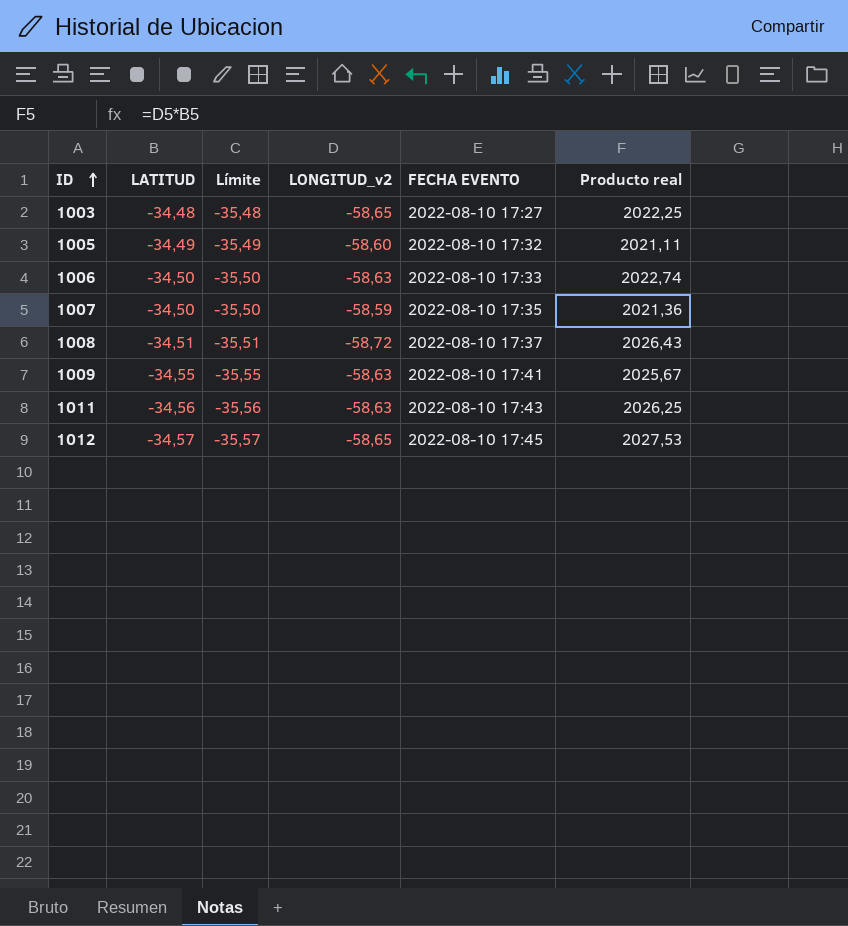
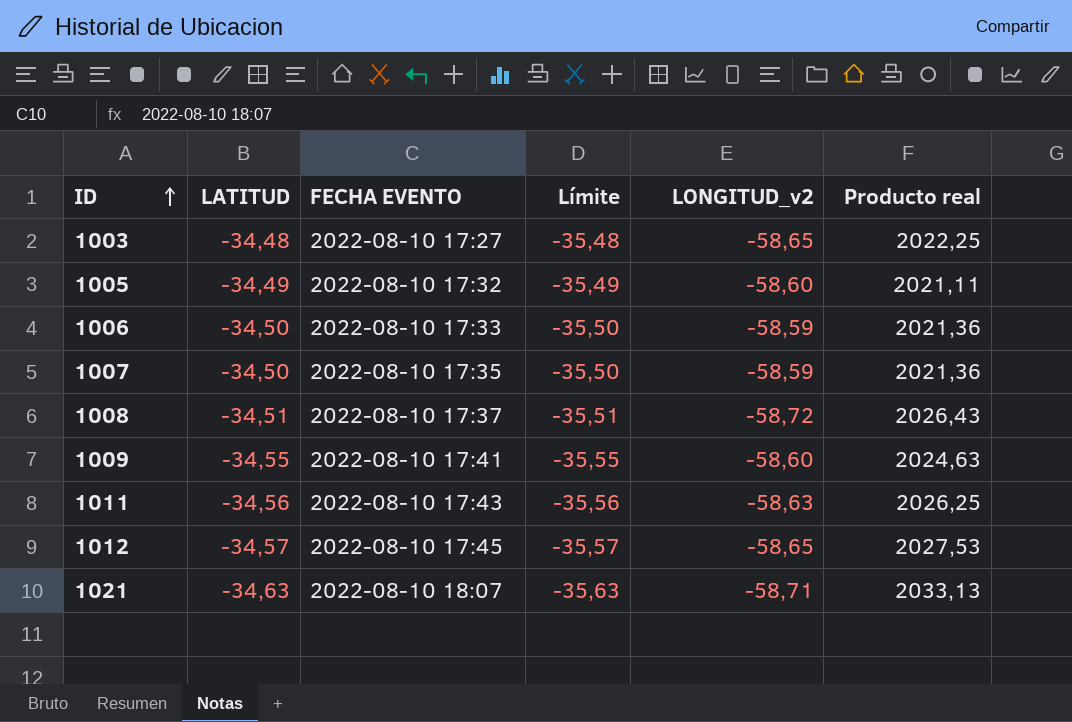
column FECHA EVENTO | position: 5 -> 3
1006 | LONGITUD_v2: -58,63 -> -58,59
1006 | Producto real: 2022,74 -> 2021,36
1009 | LONGITUD_v2: -58,63 -> -58,60
1009 | Producto real: 2025,67 -> 2024,63
row 1021: none -> -34,63 | 2022-08-10 18:07 | -35,63 | -58,71 | 2033,13

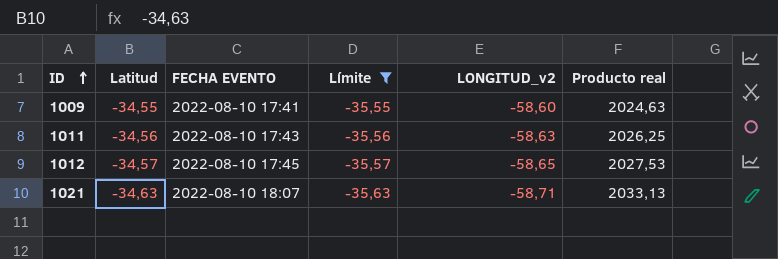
filter: none -> Límite <= -35,55
column name: LATITUD -> Latitud

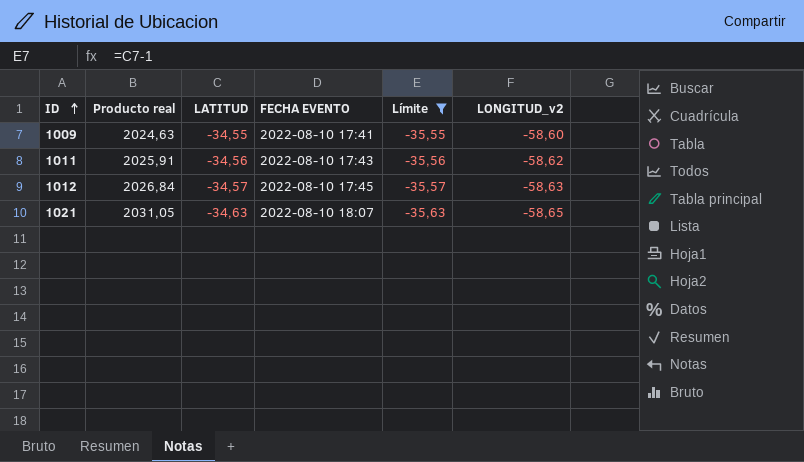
column Producto real | position: 6 -> 2
column name: Latitud -> LATITUD
1011 | Producto real: 2026,25 -> 2025,91
1011 | LONGITUD_v2: -58,63 -> -58,62
1012 | Producto real: 2027,53 -> 2026,84
1012 | LONGITUD_v2: -58,65 -> -58,63
1021 | Producto real: 2033,13 -> 2031,05
1021 | LONGITUD_v2: -58,71 -> -58,65

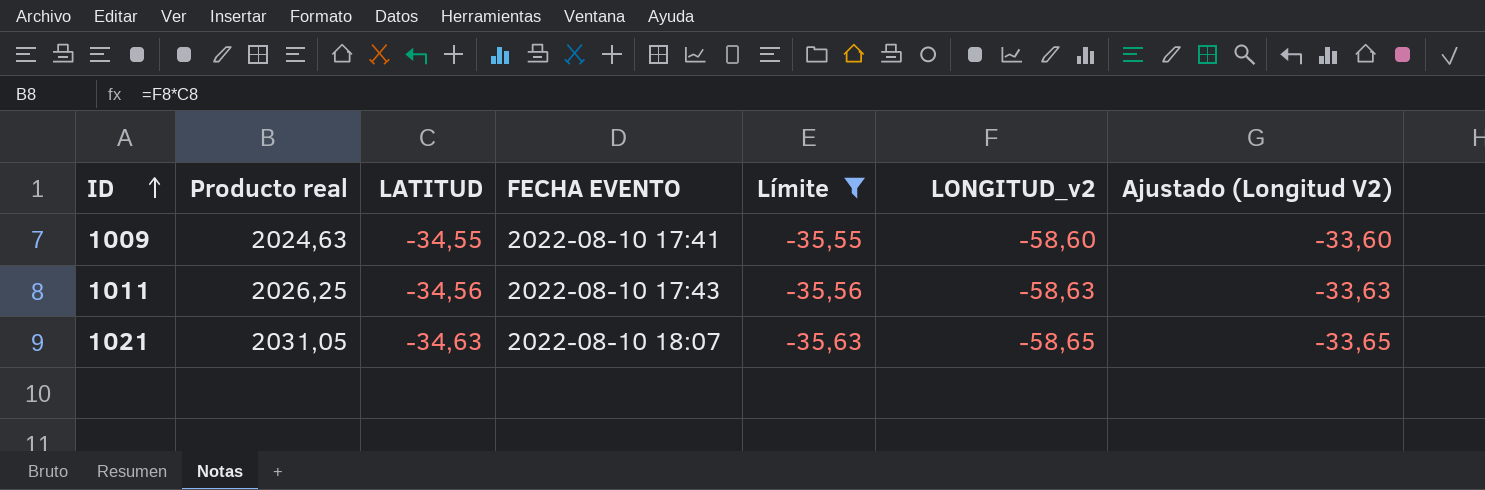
column Ajustado (Longitud V2) | formula: none -> [LONGITUD_v2] + 25
row 1012: 2026,84 | -34,57 | 2022-08-10 17:45 | -35,57 | -58,63 -> none
1011 | Producto real: 2025,91 -> 2026,25
1011 | LONGITUD_v2: -58,62 -> -58,63

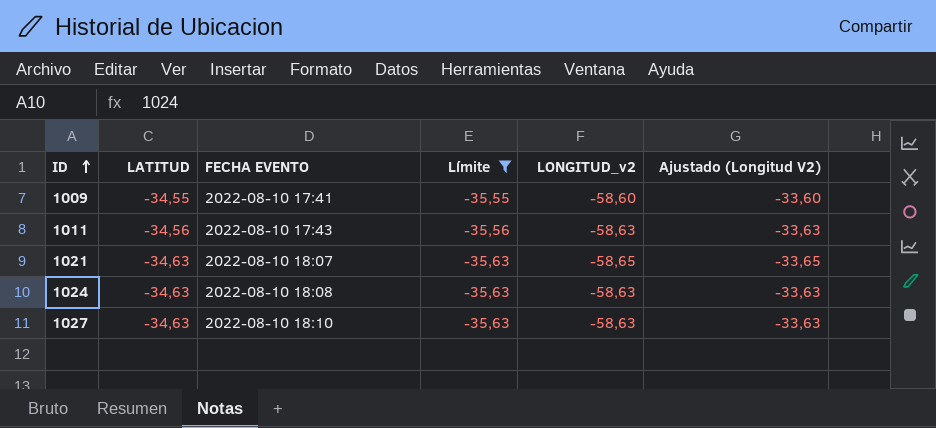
column Producto real | formula: [LATITUD] * [LONGITUD_v2] -> none
row 1024: none -> -34,63 | 2022-08-10 18:08 | -35,63 | -58,63 | -33,63
row 1027: none -> -34,63 | 2022-08-10 18:10 | -35,63 | -58,63 | -33,63

